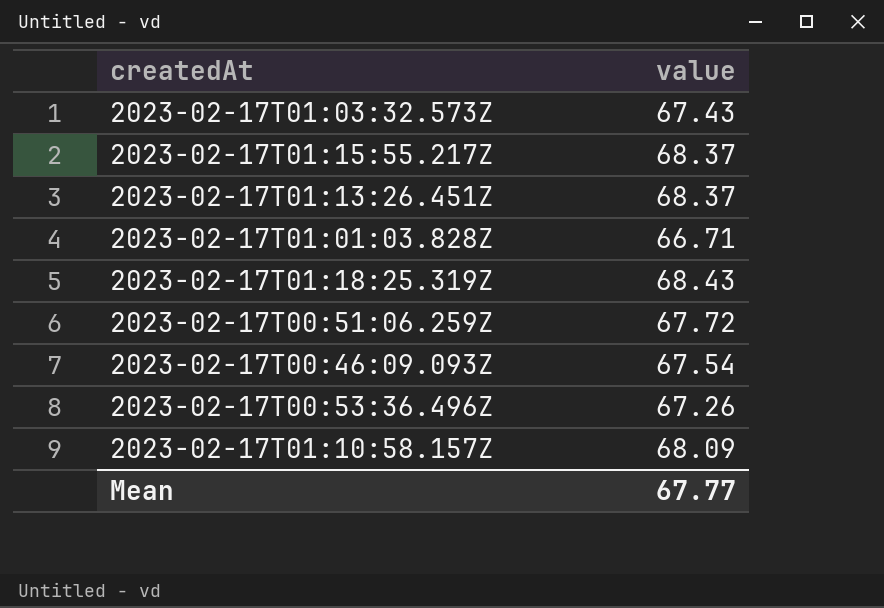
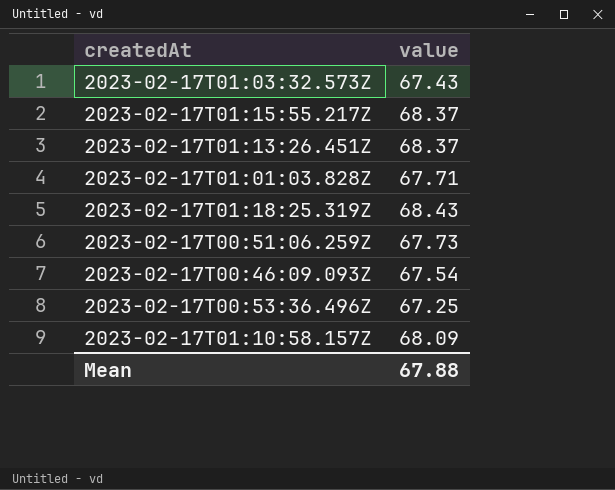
2023-02-17T01:01:03.828Z | value: 66.71 -> 67.71
2023-02-17T00:51:06.259Z | value: 67.72 -> 67.73
2023-02-17T00:53:36.496Z | value: 67.26 -> 67.25
Mean | value: 67.77 -> 67.88

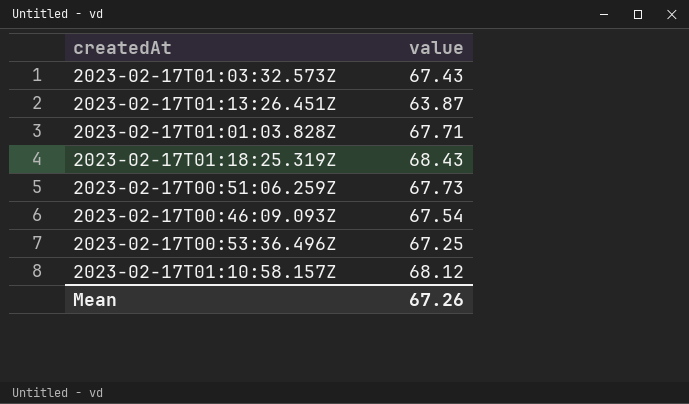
row 2023-02-17T01:15:55.217Z: 68.37 -> none
2023-02-17T01:13:26.451Z | value: 68.37 -> 63.87
2023-02-17T01:10:58.157Z | value: 68.09 -> 68.12
Mean | value: 67.88 -> 67.26

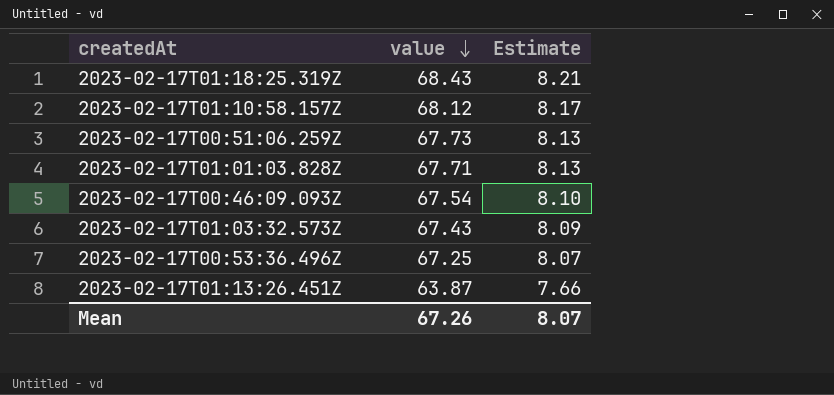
row order: none -> value descending
column Estimate | formula: none -> [value] * 0.12

